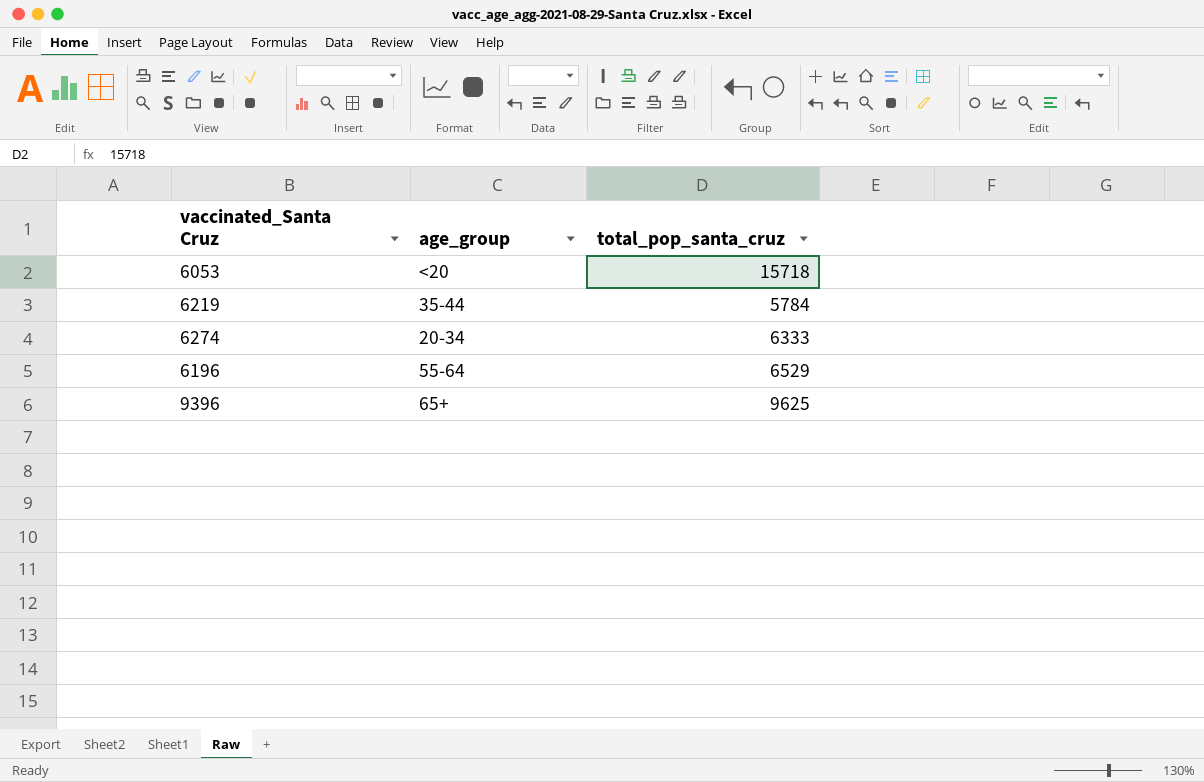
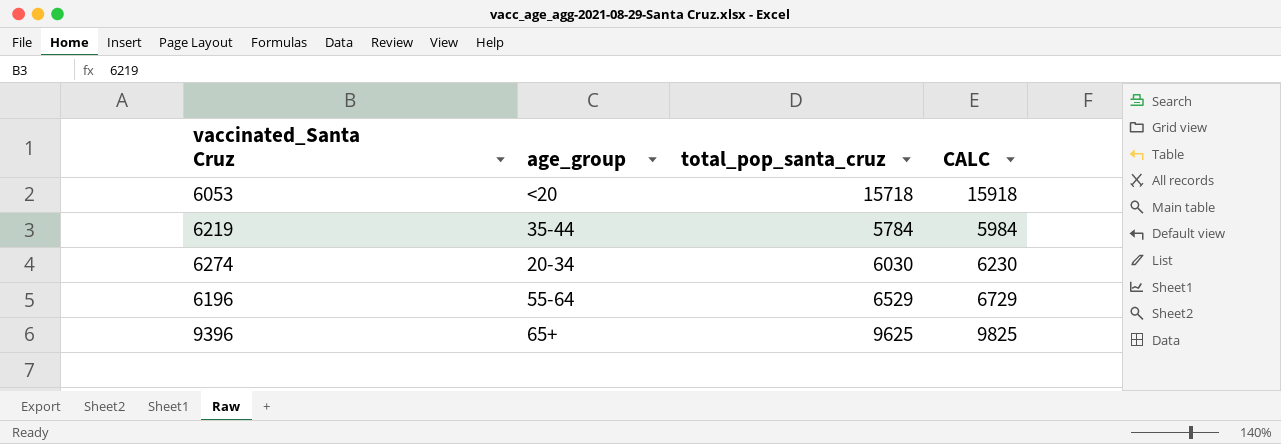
column CALC | formula: none -> [total_pop_santa_cruz] + 200
6274 | total_pop_santa_cruz: 6333 -> 6030

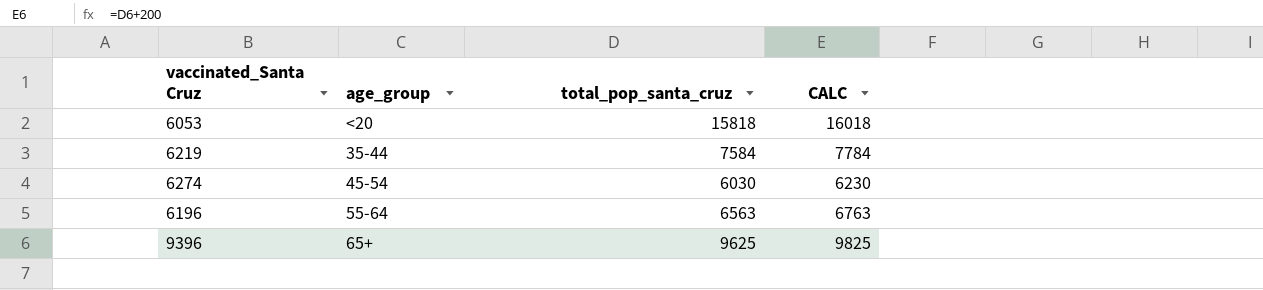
6053 | total_pop_santa_cruz: 15718 -> 15818
6053 | CALC: 15918 -> 16018
6219 | total_pop_santa_cruz: 5784 -> 7584
6219 | CALC: 5984 -> 7784
6274 | age_group: 20-34 -> 45-54
6196 | total_pop_santa_cruz: 6529 -> 6563
6196 | CALC: 6729 -> 6763

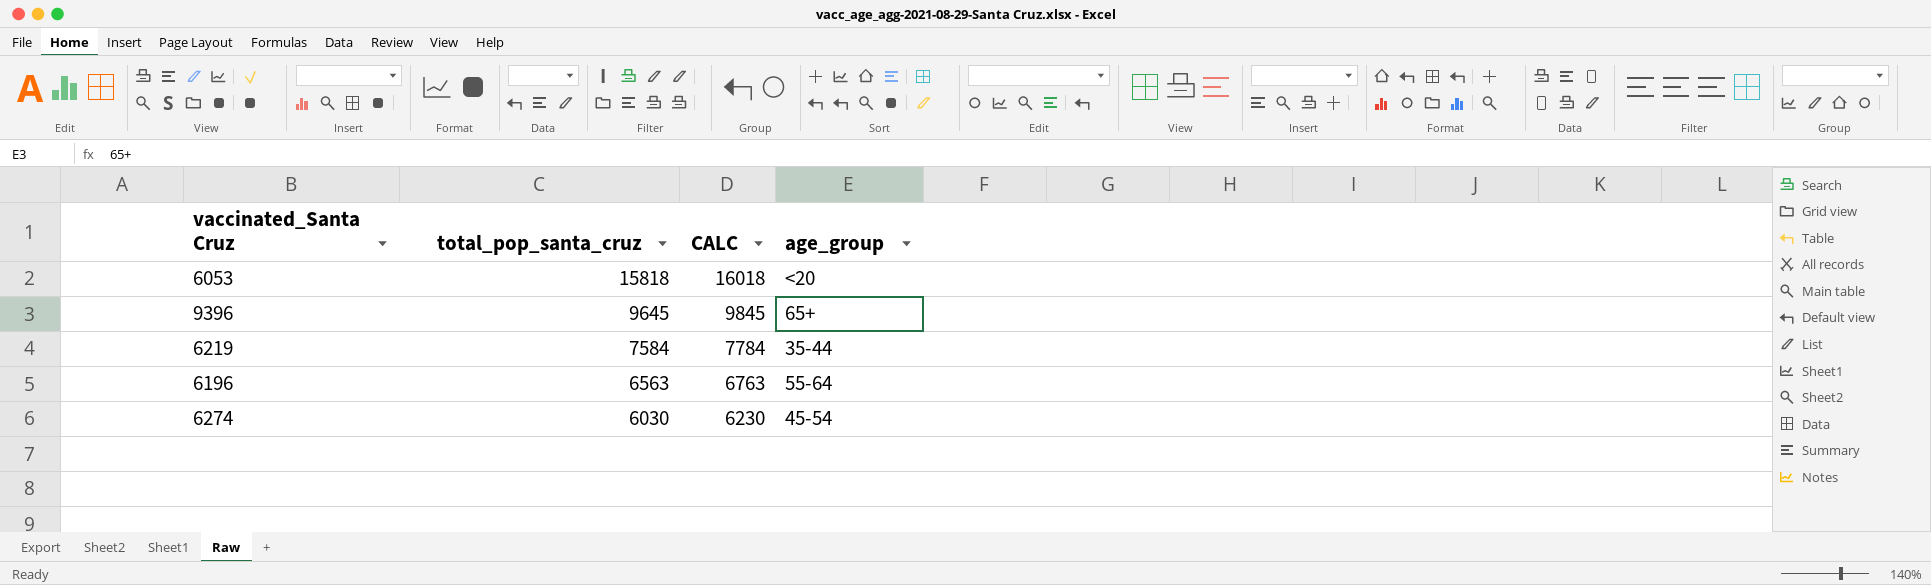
row order: none -> total_pop_santa_cruz descending
column age_group | position: 2 -> 4
9396 | total_pop_santa_cruz: 9625 -> 9645
9396 | CALC: 9825 -> 9845

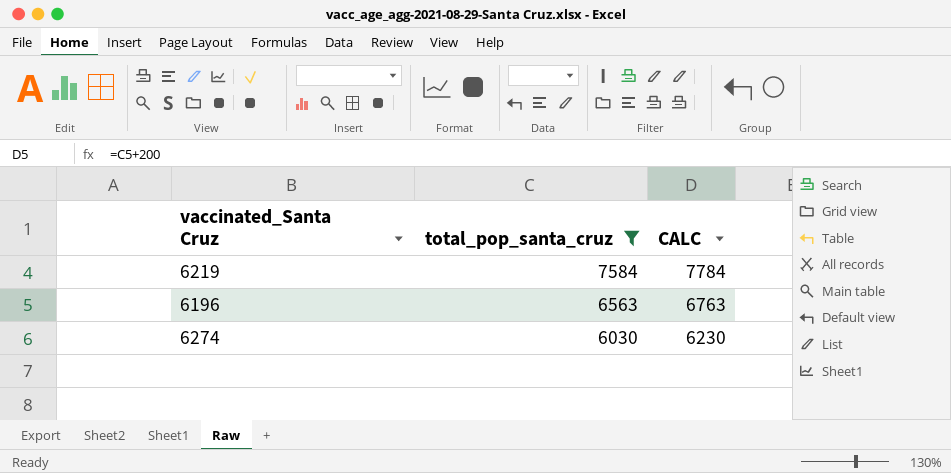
filter: none -> total_pop_santa_cruz <= 7584
column age_group | position: 4 -> none

